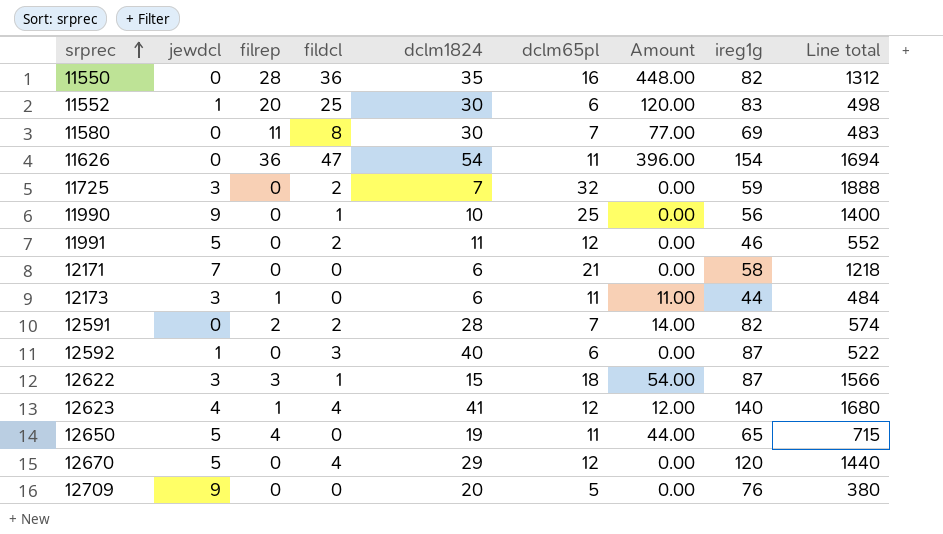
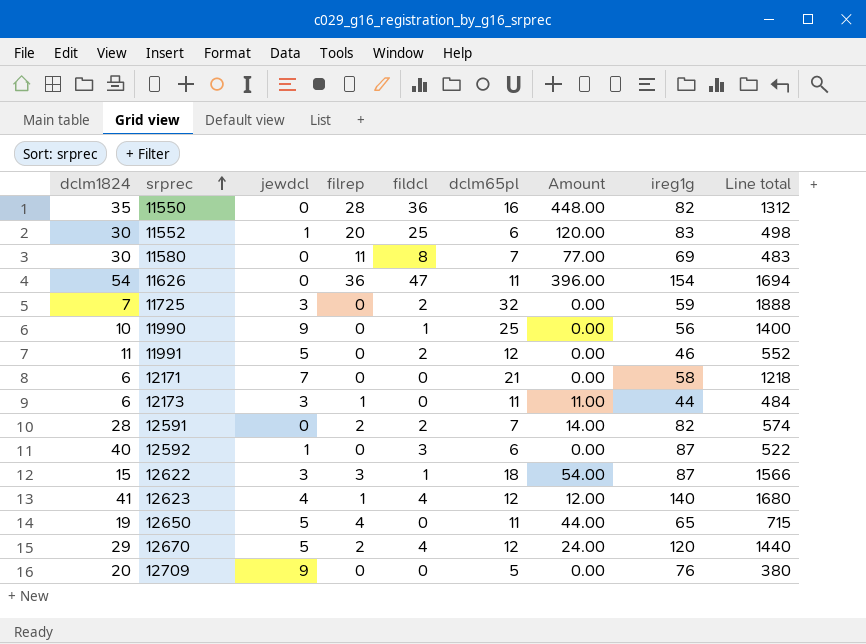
column dclm1824 | position: 5 -> 1
12670 | filrep: 0 -> 2
12670 | Amount: 0.00 -> 24.00

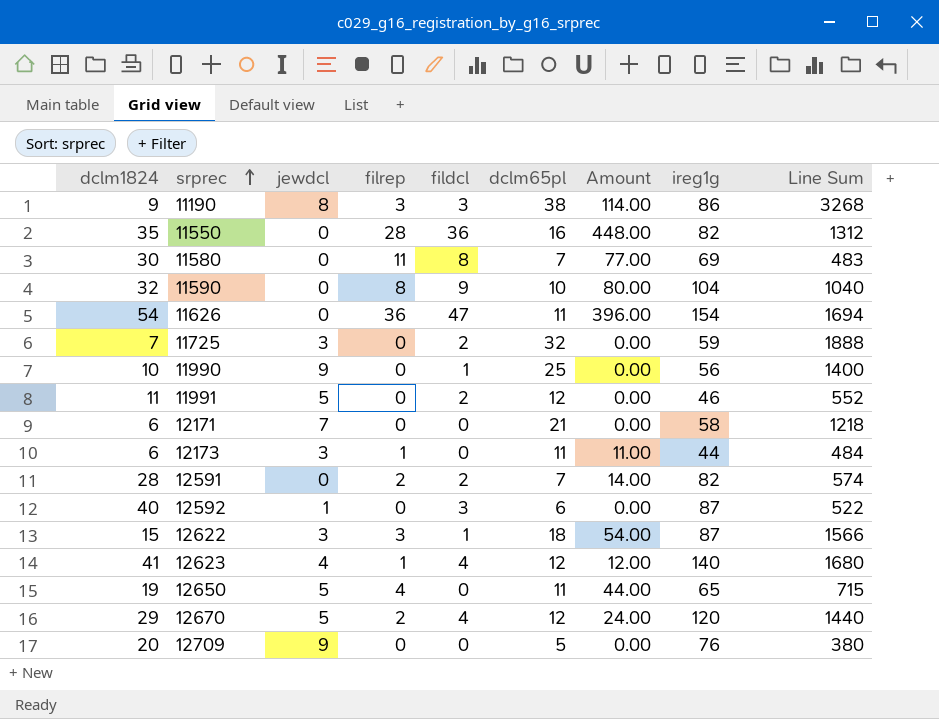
column name: Line total -> Line Sum
row 11552: 30 | 1 | 20 | 25 | 6 | 120.00 | 83 | 498 -> none
row 11190: none -> 9 | 8 | 3 | 3 | 38 | 114.00 | 86 | 3268
row 11590: none -> 32 | 0 | 8 | 9 | 10 | 80.00 | 104 | 1040

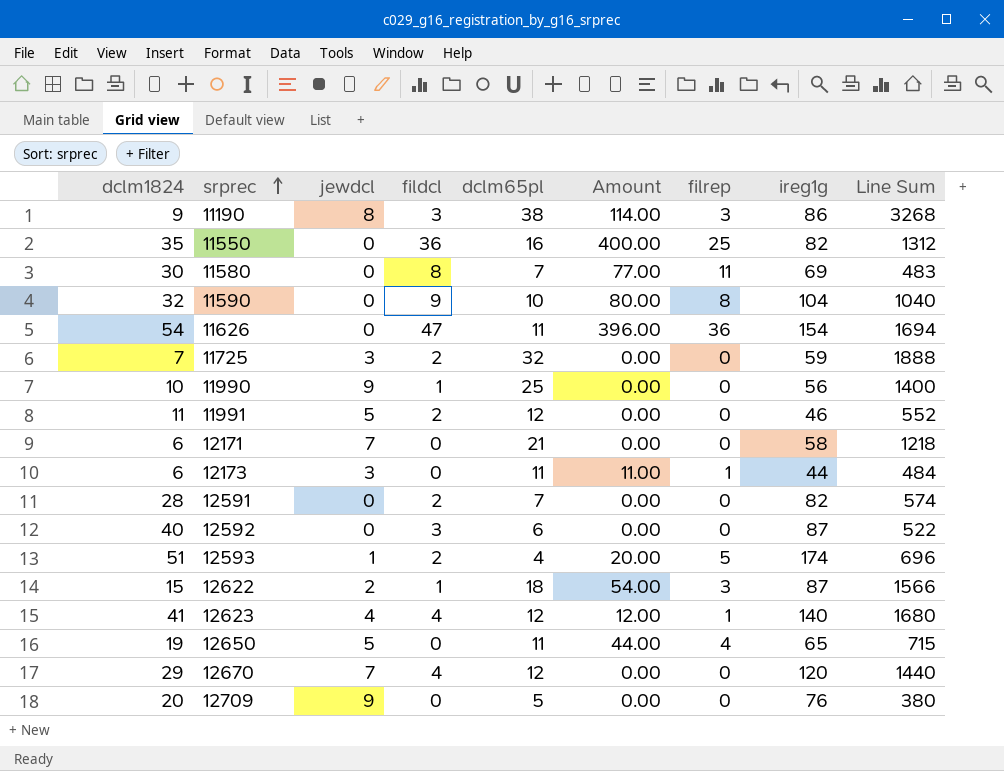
column filrep | position: 4 -> 7
11550 | Amount: 448.00 -> 400.00
11550 | filrep: 28 -> 25
12591 | Amount: 14.00 -> 0.00
12591 | filrep: 2 -> 0
12592 | jewdcl: 1 -> 0
row 12593: none -> 51 | 1 | 2 | 4 | 20.00 | 5 | 174 | 696
12622 | jewdcl: 3 -> 2
12670 | jewdcl: 5 -> 7
12670 | Amount: 24.00 -> 0.00
12670 | filrep: 2 -> 0

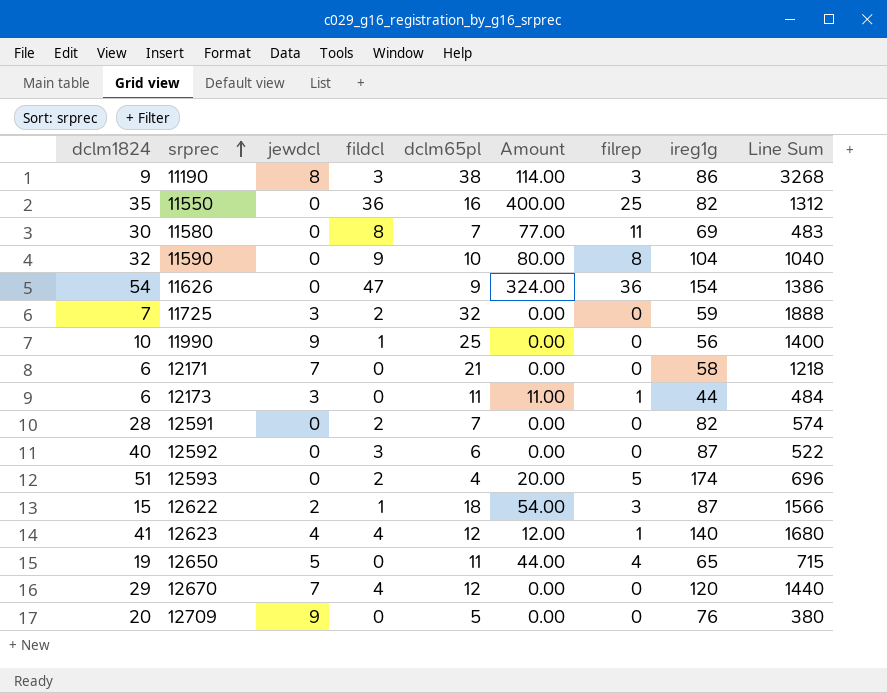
row 11991: 11 | 5 | 2 | 12 | 0.00 | 0 | 46 | 552 -> none
11626 | dclm65pl: 11 -> 9
11626 | Amount: 396.00 -> 324.00
11626 | Line Sum: 1694 -> 1386
12593 | jewdcl: 1 -> 0

